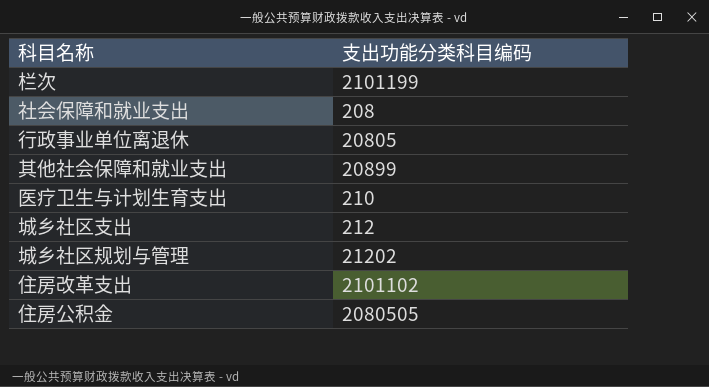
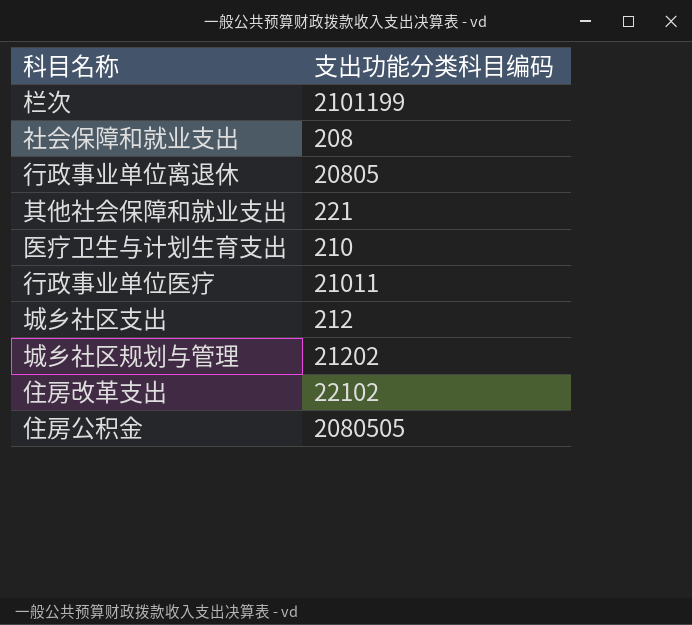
其他社会保障和就业支出 | 支出功能分类科目编码: 20899 -> 221
row 行政事业单位医疗: none -> 21011
住房改革支出 | 支出功能分类科目编码: 2101102 -> 22102

